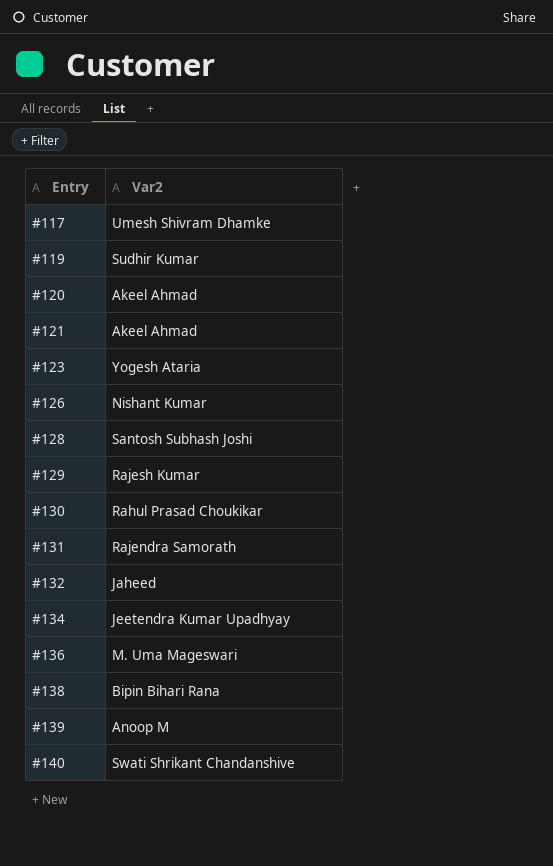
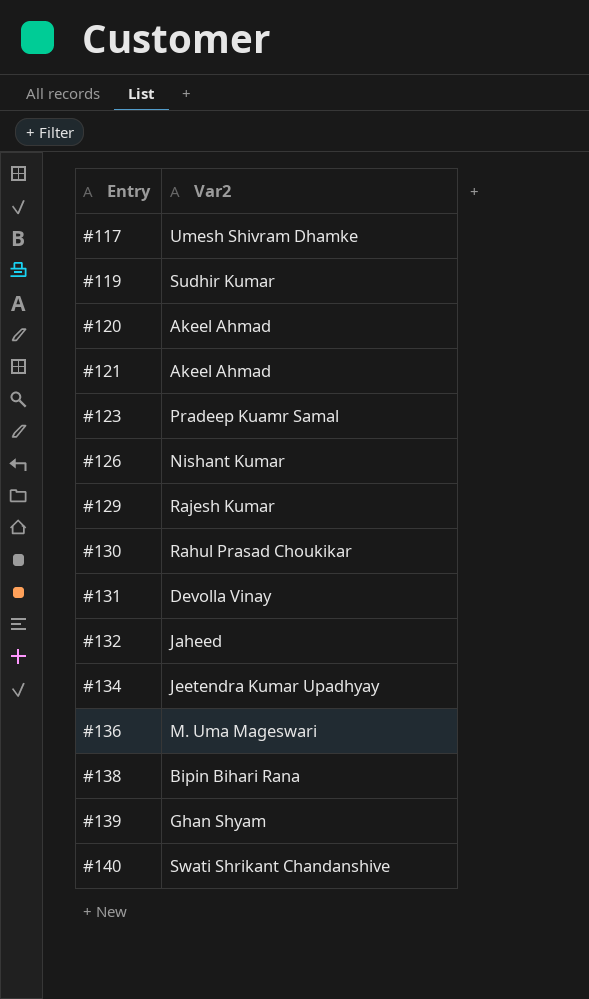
row #128: Santosh Subhash Joshi -> none
#123 | Var2: Yogesh Ataria -> Pradeep Kuamr Samal
#131 | Var2: Rajendra Samorath -> Devolla Vinay
#139 | Var2: Anoop M -> Ghan Shyam

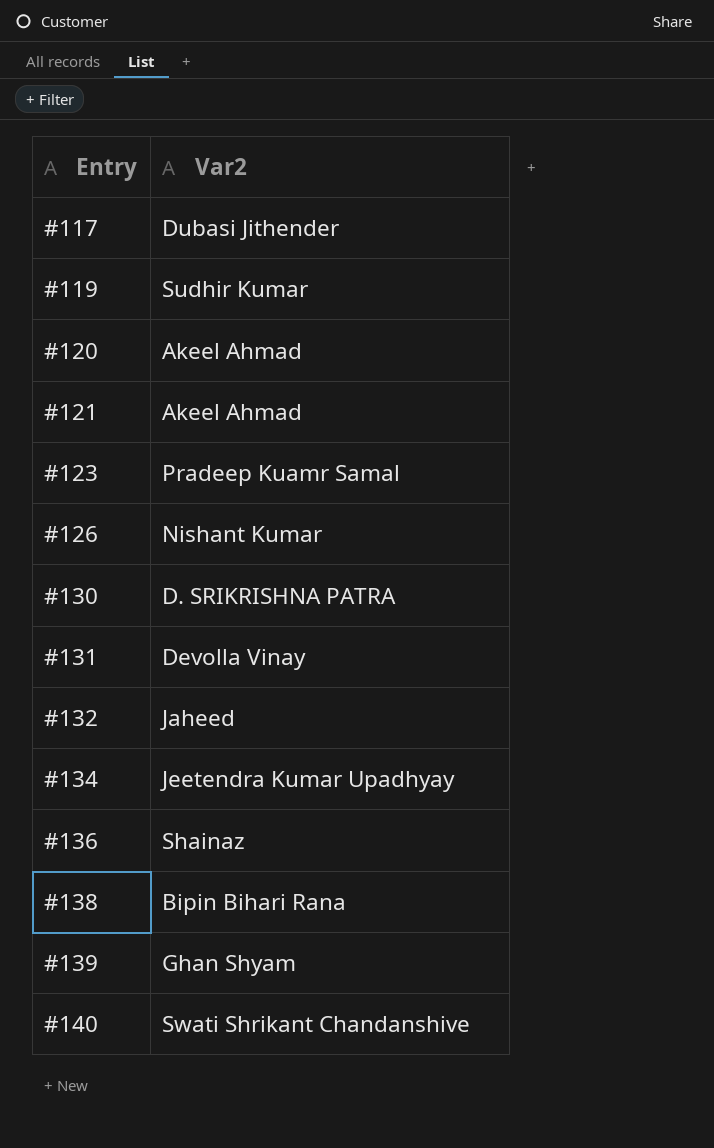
row #129: Rajesh Kumar -> none
#117 | Var2: Umesh Shivram Dhamke -> Dubasi Jithender
#130 | Var2: Rahul Prasad Choukikar -> D. SRIKRISHNA PATRA
#136 | Var2: M. Uma Mageswari -> Shainaz

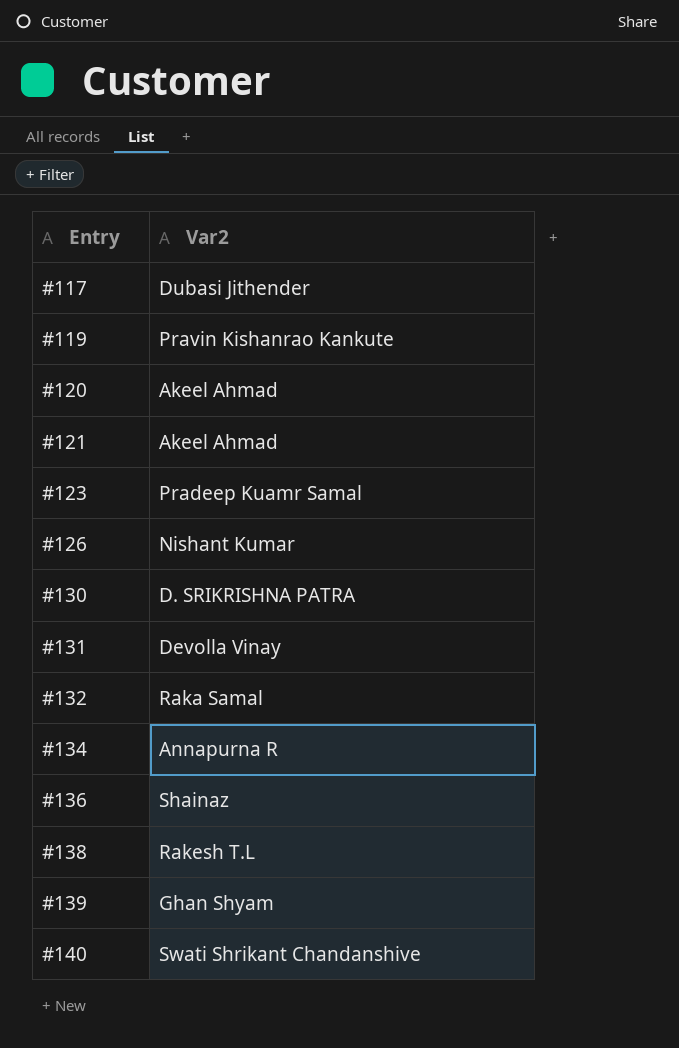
#119 | Var2: Sudhir Kumar -> Pravin Kishanrao Kankute
#132 | Var2: Jaheed -> Raka Samal
#134 | Var2: Jeetendra Kumar Upadhyay -> Annapurna R
#138 | Var2: Bipin Bihari Rana -> Rakesh T.L

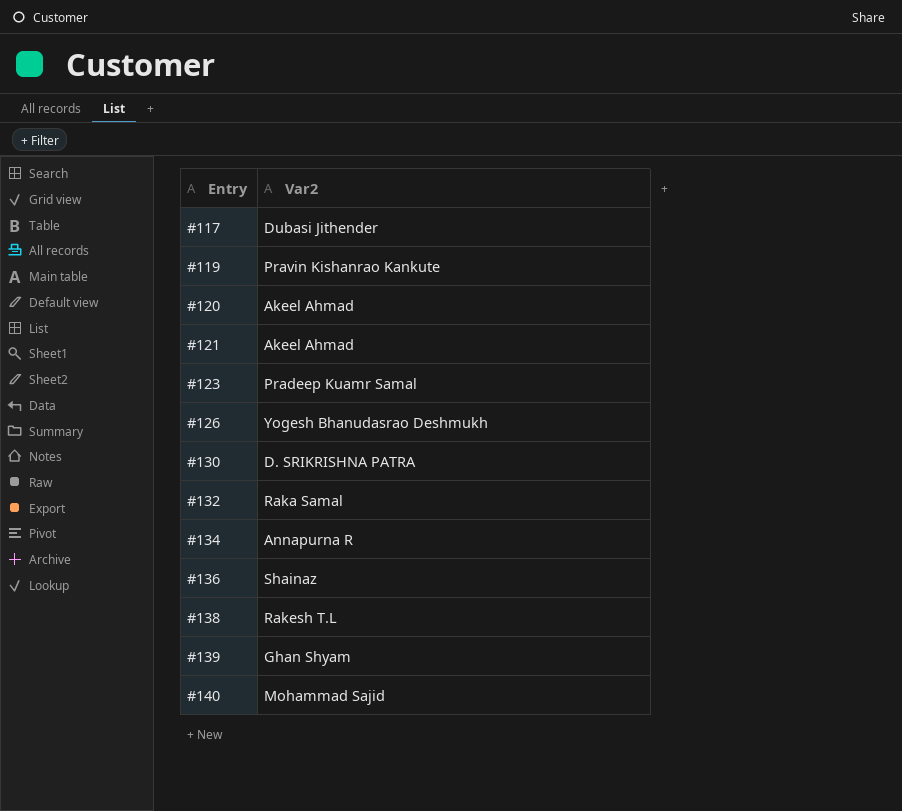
row #131: Devolla Vinay -> none
#126 | Var2: Nishant Kumar -> Yogesh Bhanudasrao Deshmukh
#140 | Var2: Swati Shrikant Chandanshive -> Mohammad Sajid

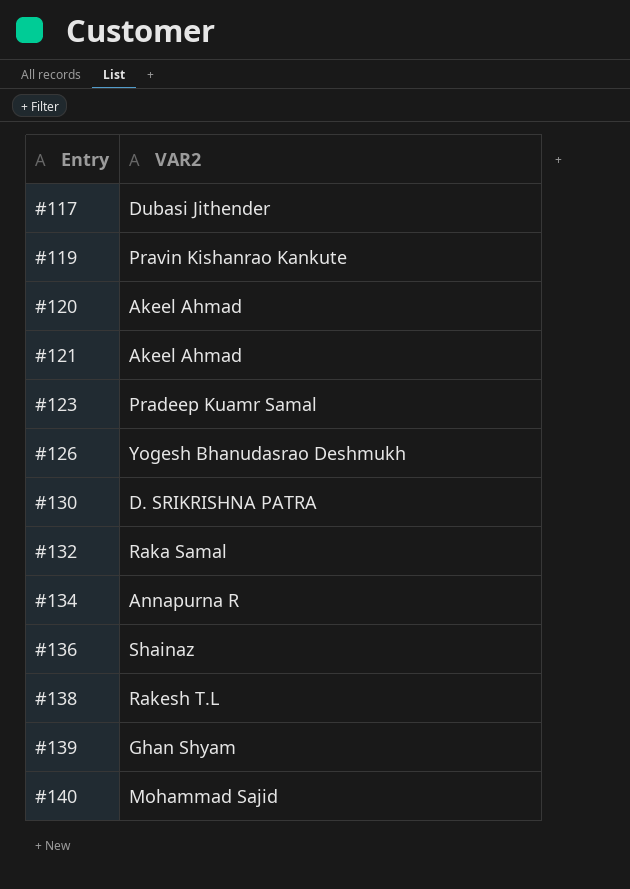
column name: Var2 -> VAR2

